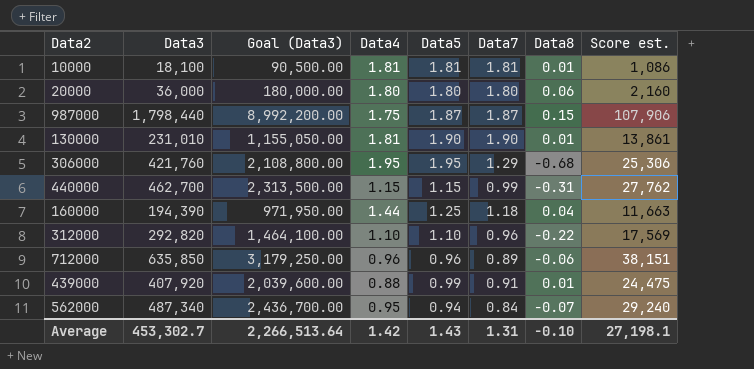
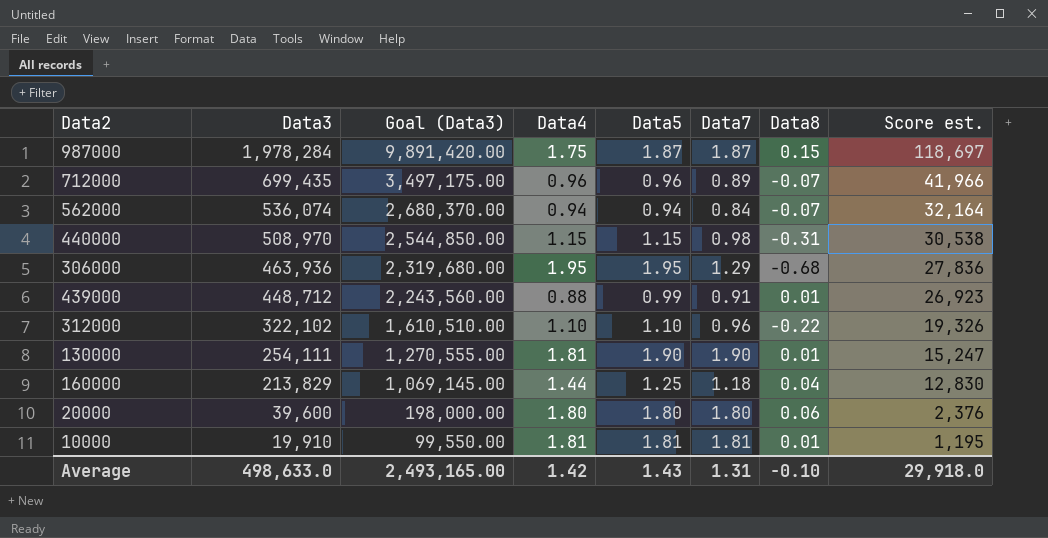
row order: none -> Data3 descending
987000 | Data3: 1,798,440 -> 1,978,284
987000 | Goal (Data3): 8,992,200.00 -> 9,891,420.00
987000 | Score est.: 107,906 -> 118,697
712000 | Data3: 635,850 -> 699,435
712000 | Goal (Data3): 3,179,250.00 -> 3,497,175.00
712000 | Data8: -0.06 -> -0.07
712000 | Score est.: 38,151 -> 41,966
562000 | Data3: 487,340 -> 536,074
562000 | Goal (Data3): 2,436,700.00 -> 2,680,370.00
562000 | Data4: 0.95 -> 0.94
562000 | Score est.: 29,240 -> 32,164
440000 | Data3: 462,700 -> 508,970
440000 | Goal (Data3): 2,313,500.00 -> 2,544,850.00
440000 | Data7: 0.99 -> 0.98
440000 | Score est.: 27,762 -> 30,538
306000 | Data3: 421,760 -> 463,936
306000 | Goal (Data3): 2,108,800.00 -> 2,319,680.00
306000 | Score est.: 25,306 -> 27,836
439000 | Data3: 407,920 -> 448,712
439000 | Goal (Data3): 2,039,600.00 -> 2,243,560.00
439000 | Score est.: 24,475 -> 26,923
312000 | Data3: 292,820 -> 322,102
312000 | Goal (Data3): 1,464,100.00 -> 1,610,510.00
312000 | Score est.: 17,569 -> 19,326
130000 | Data3: 231,010 -> 254,111
130000 | Goal (Data3): 1,155,050.00 -> 1,270,555.00
130000 | Score est.: 13,861 -> 15,247
160000 | Data3: 194,390 -> 213,829
160000 | Goal (Data3): 971,950.00 -> 1,069,145.00
160000 | Score est.: 11,663 -> 12,830
20000 | Data3: 36,000 -> 39,600
20000 | Goal (Data3): 180,000.00 -> 198,000.00
20000 | Score est.: 2,160 -> 2,376
10000 | Data3: 18,100 -> 19,910
10000 | Goal (Data3): 90,500.00 -> 99,550.00
10000 | Score est.: 1,086 -> 1,195
Average | Data3: 453,302.7 -> 498,633.0
Average | Goal (Data3): 2,266,513.64 -> 2,493,165.00
Average | Score est.: 27,198.1 -> 29,918.0

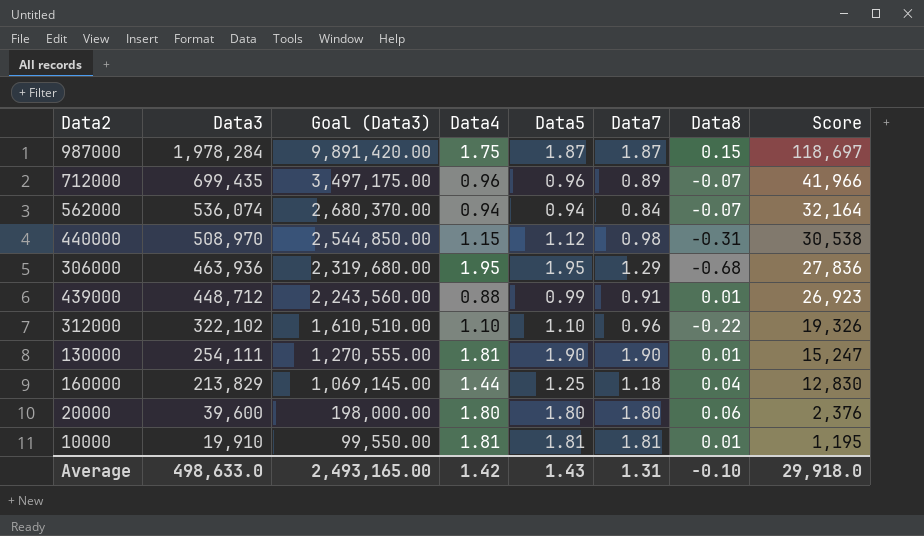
column name: Score est. -> Score
440000 | Data5: 1.15 -> 1.12

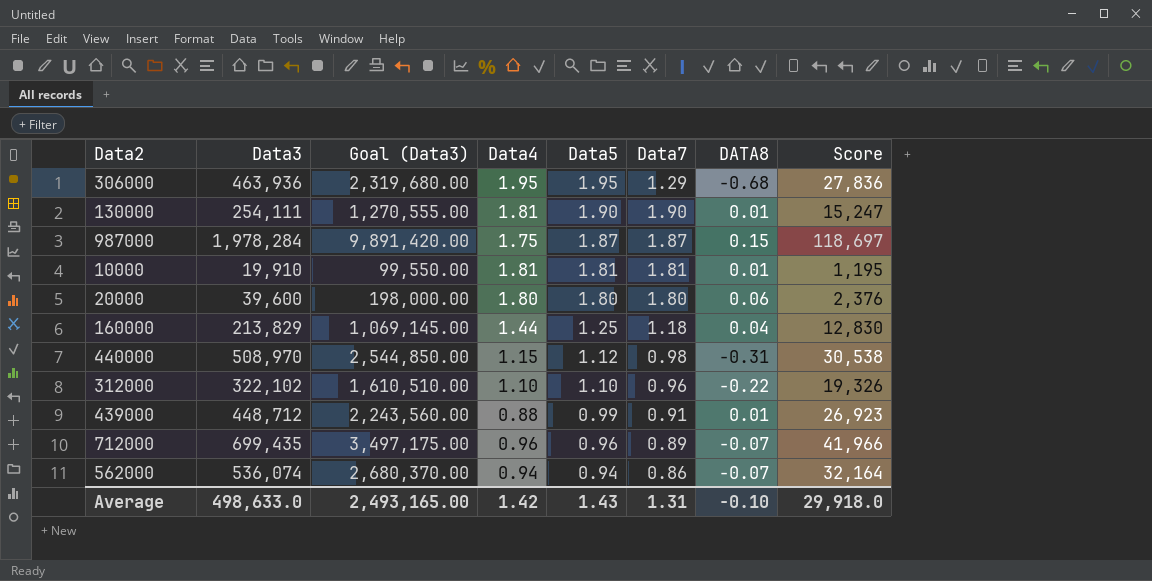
row order: Data3 descending -> Data5 descending
column name: Data8 -> DATA8
562000 | Data7: 0.84 -> 0.86

